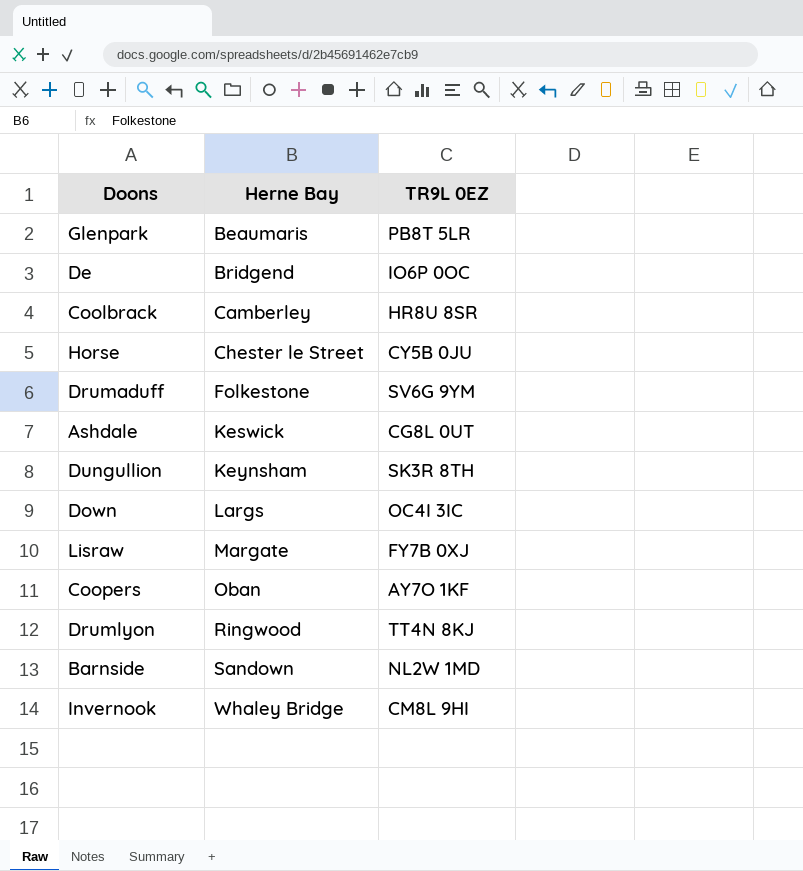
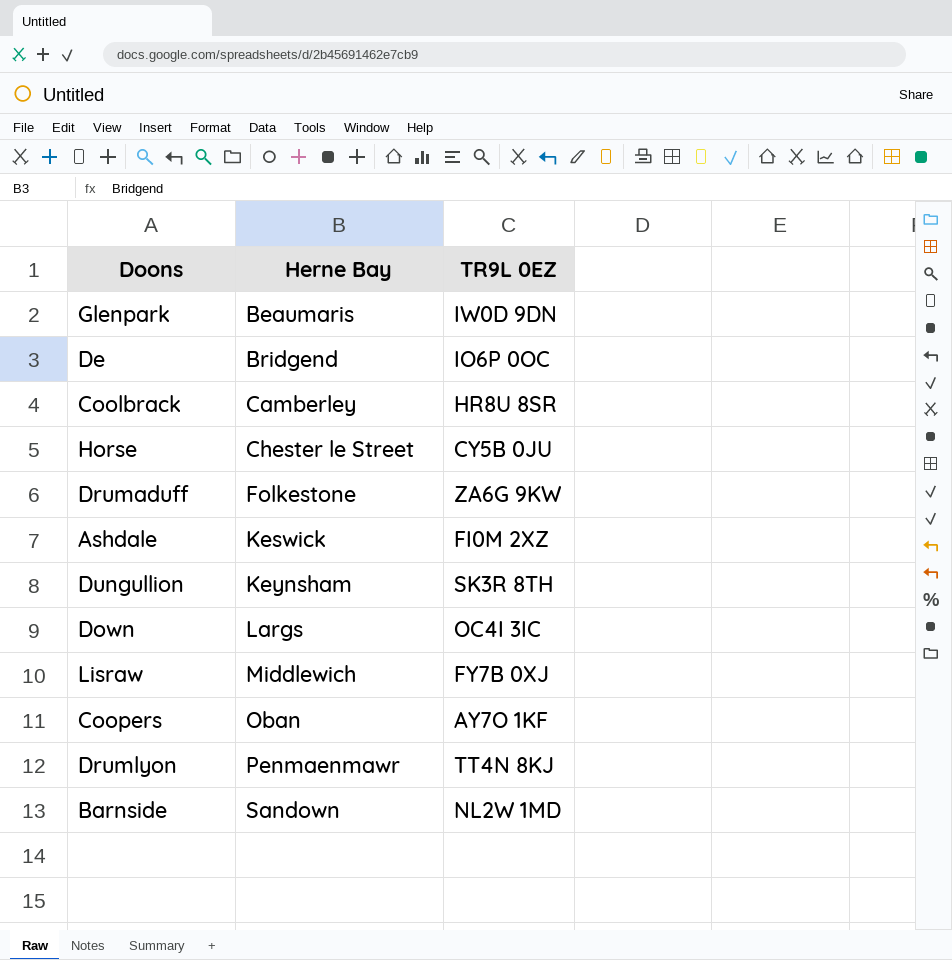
row Invernook: Whaley Bridge | CM8L 9HI -> none
Glenpark | TR9L 0EZ: PB8T 5LR -> IW0D 9DN
Drumaduff | TR9L 0EZ: SV6G 9YM -> ZA6G 9KW
Ashdale | TR9L 0EZ: CG8L 0UT -> FI0M 2XZ
Lisraw | Herne Bay: Margate -> Middlewich
Drumlyon | Herne Bay: Ringwood -> Penmaenmawr

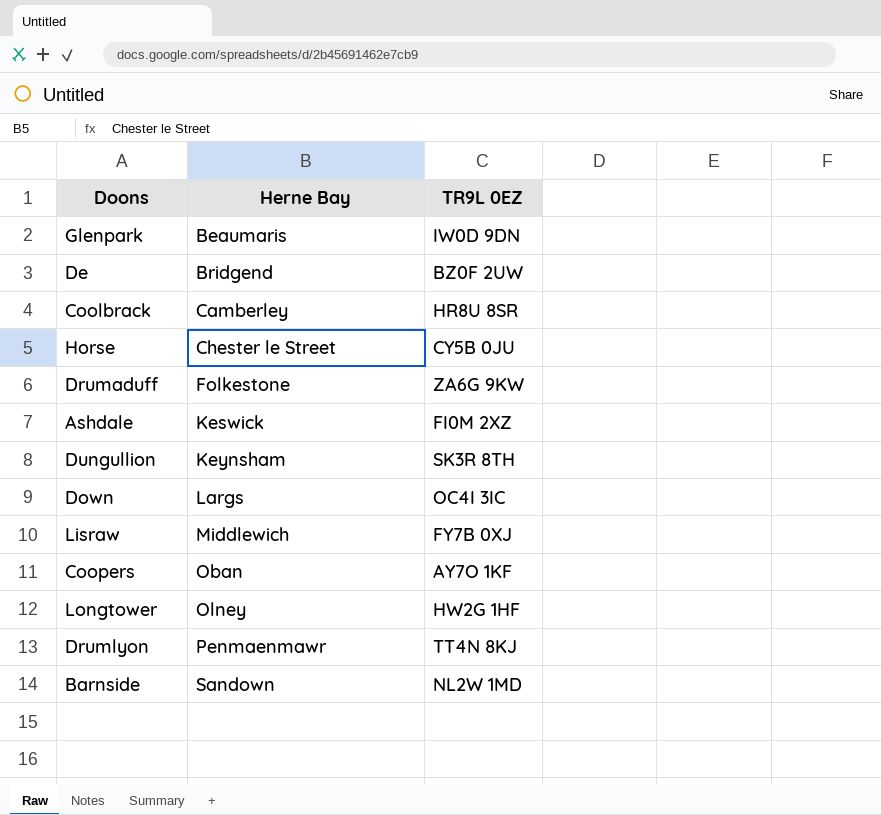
De | TR9L 0EZ: IO6P 0OC -> BZ0F 2UW
row Longtower: none -> Olney | HW2G 1HF

